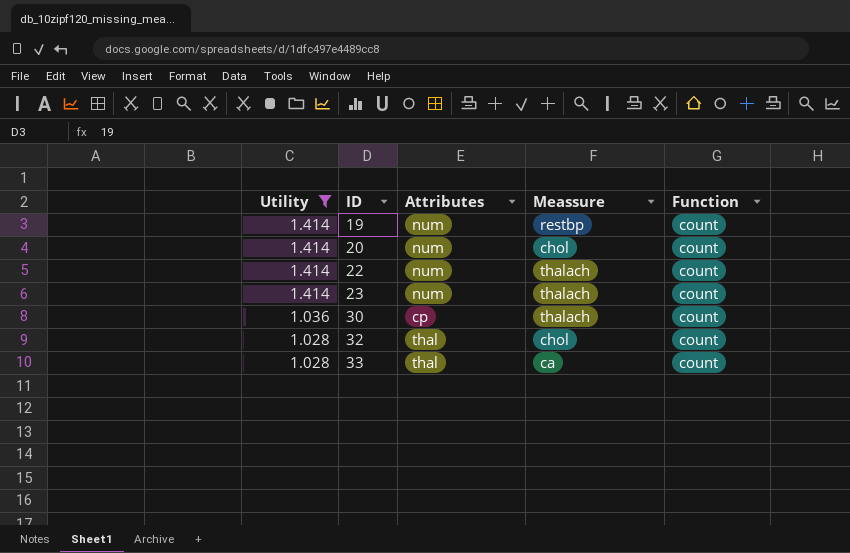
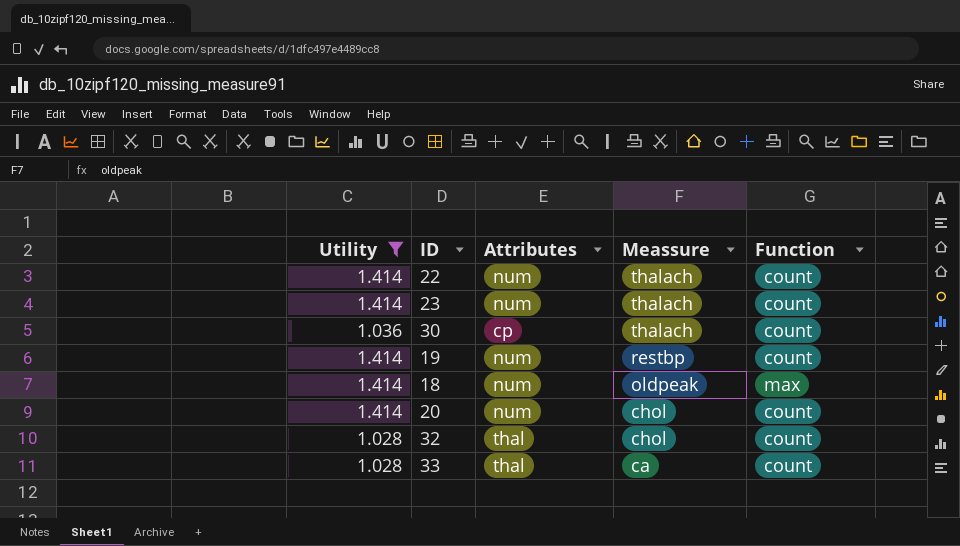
row order: Utility descending -> Meassure descending
row 18: none -> 1.414 | num | oldpeak | max

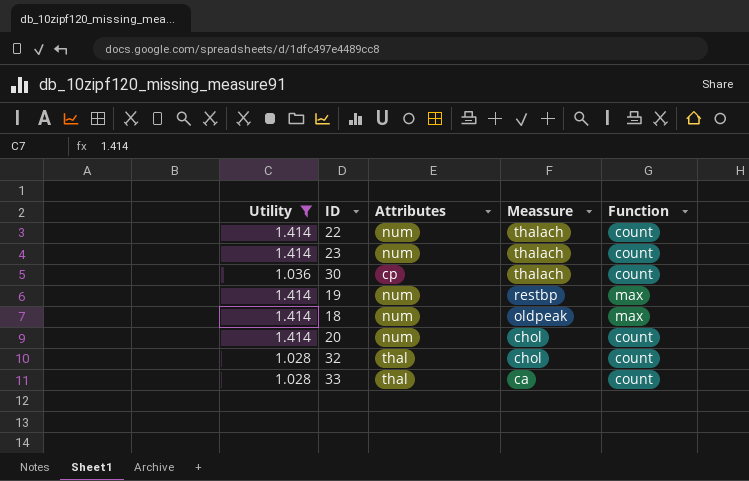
19 | Function: count -> max

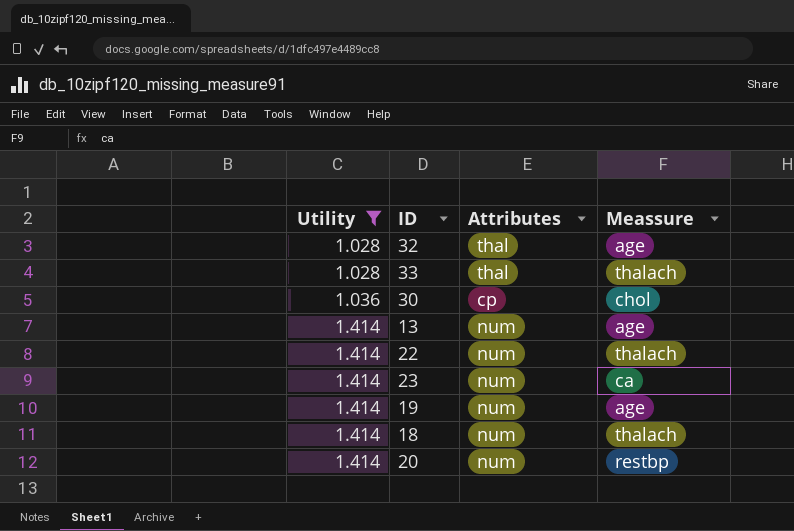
row order: Meassure descending -> Utility ascending
column Function | position: 5 -> none
32 | Meassure: chol -> age
33 | Meassure: ca -> thalach
30 | Meassure: thalach -> chol
row 13: none -> 1.414 | num | age
23 | Meassure: thalach -> ca
19 | Meassure: restbp -> age
18 | Meassure: oldpeak -> thalach
20 | Meassure: chol -> restbp

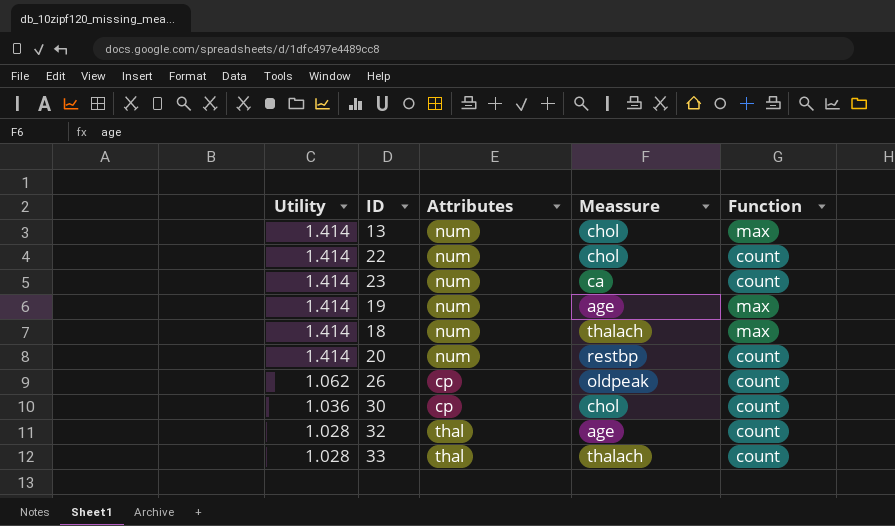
filter: Utility != 1.062 -> none
row order: Utility ascending -> Utility descending
column Function | position: none -> 5
13 | Meassure: age -> chol
22 | Meassure: thalach -> chol

